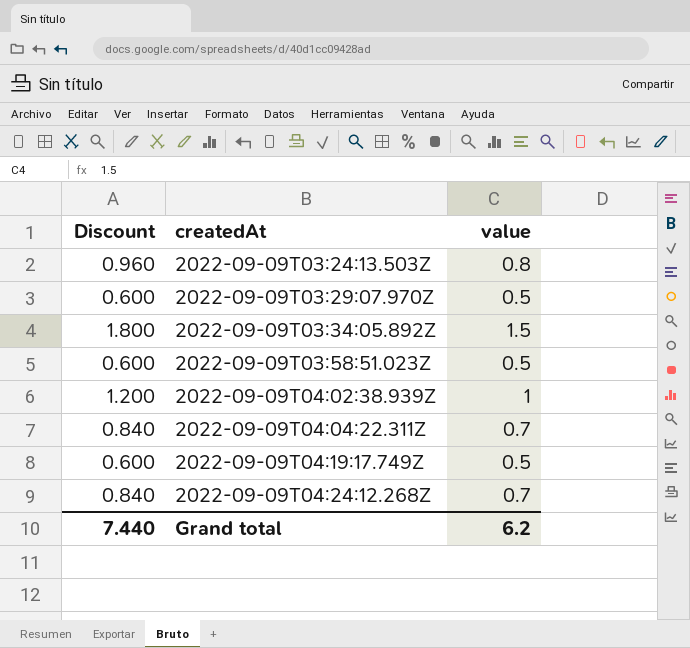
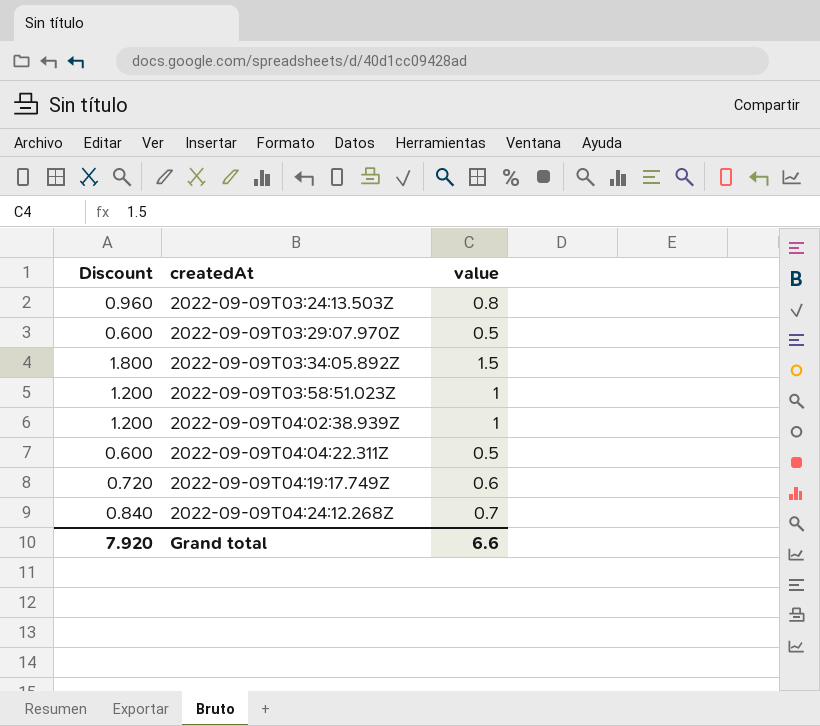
2022-09-09T03:58:51.023Z | Discount: 0.600 -> 1.200
2022-09-09T03:58:51.023Z | value: 0.5 -> 1
2022-09-09T04:04:22.311Z | Discount: 0.840 -> 0.600
2022-09-09T04:04:22.311Z | value: 0.7 -> 0.5
2022-09-09T04:19:17.749Z | Discount: 0.600 -> 0.720
2022-09-09T04:19:17.749Z | value: 0.5 -> 0.6
Grand total | Discount: 7.440 -> 7.920
Grand total | value: 6.2 -> 6.6

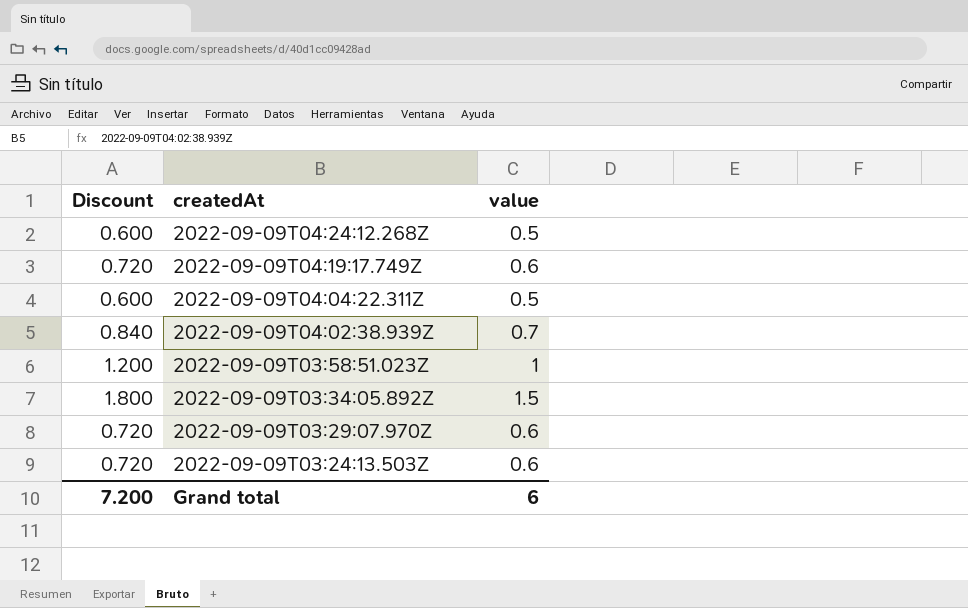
row order: createdAt ascending -> createdAt descending
2022-09-09T04:24:12.268Z | Discount: 0.840 -> 0.600
2022-09-09T04:24:12.268Z | value: 0.7 -> 0.5
2022-09-09T04:02:38.939Z | Discount: 1.200 -> 0.840
2022-09-09T04:02:38.939Z | value: 1 -> 0.7
2022-09-09T03:29:07.970Z | Discount: 0.600 -> 0.720
2022-09-09T03:29:07.970Z | value: 0.5 -> 0.6
2022-09-09T03:24:13.503Z | Discount: 0.960 -> 0.720
2022-09-09T03:24:13.503Z | value: 0.8 -> 0.6
Grand total | Discount: 7.920 -> 7.200
Grand total | value: 6.6 -> 6

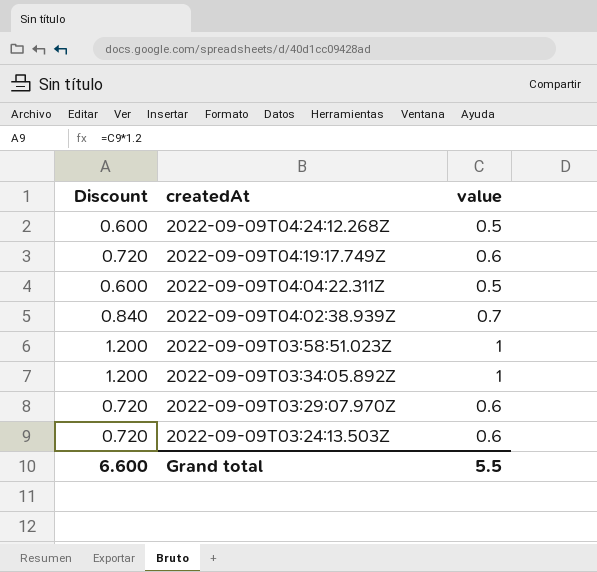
2022-09-09T03:34:05.892Z | Discount: 1.800 -> 1.200
2022-09-09T03:34:05.892Z | value: 1.5 -> 1
Grand total | Discount: 7.200 -> 6.600
Grand total | value: 6 -> 5.5

